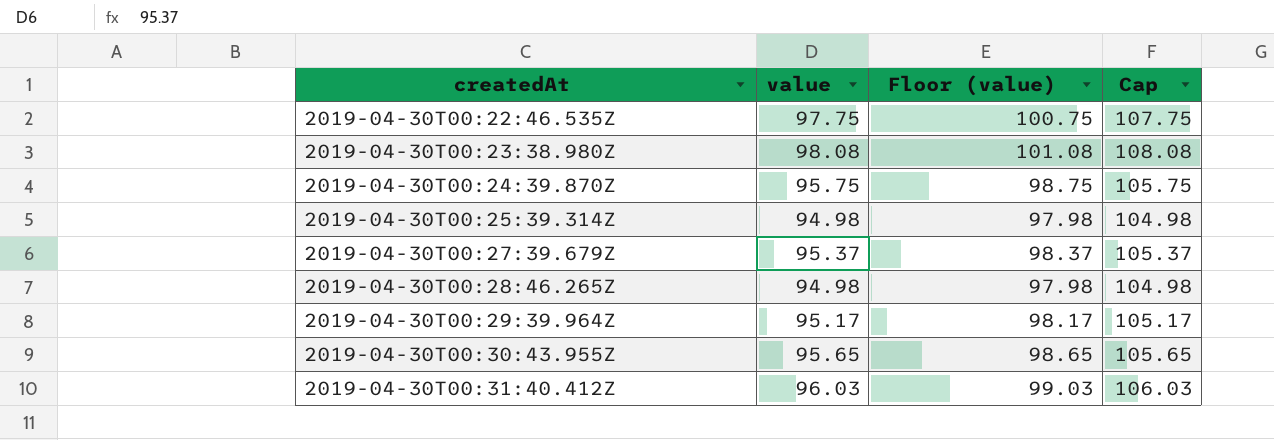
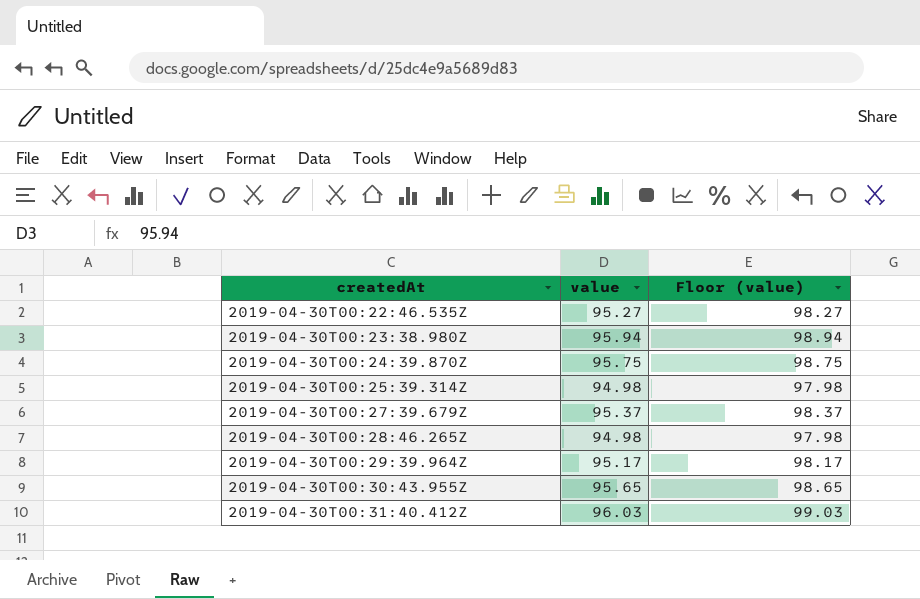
column Cap | formula: [value] + 10 -> none
2019-04-30T00:22:46.535Z | value: 97.75 -> 95.27
2019-04-30T00:22:46.535Z | Floor (value): 100.75 -> 98.27
2019-04-30T00:23:38.980Z | value: 98.08 -> 95.94
2019-04-30T00:23:38.980Z | Floor (value): 101.08 -> 98.94

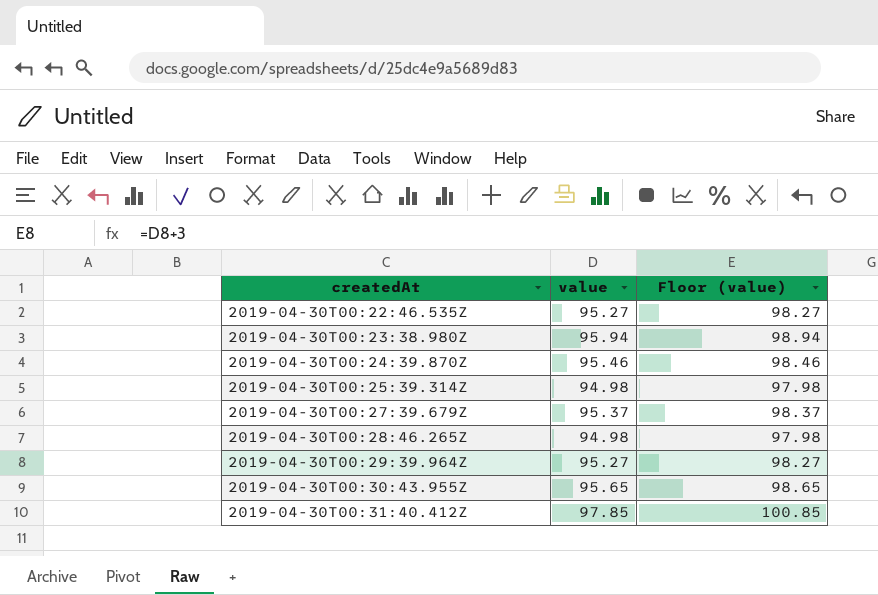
2019-04-30T00:24:39.870Z | value: 95.75 -> 95.46
2019-04-30T00:24:39.870Z | Floor (value): 98.75 -> 98.46
2019-04-30T00:29:39.964Z | value: 95.17 -> 95.27
2019-04-30T00:29:39.964Z | Floor (value): 98.17 -> 98.27
2019-04-30T00:31:40.412Z | value: 96.03 -> 97.85
2019-04-30T00:31:40.412Z | Floor (value): 99.03 -> 100.85

